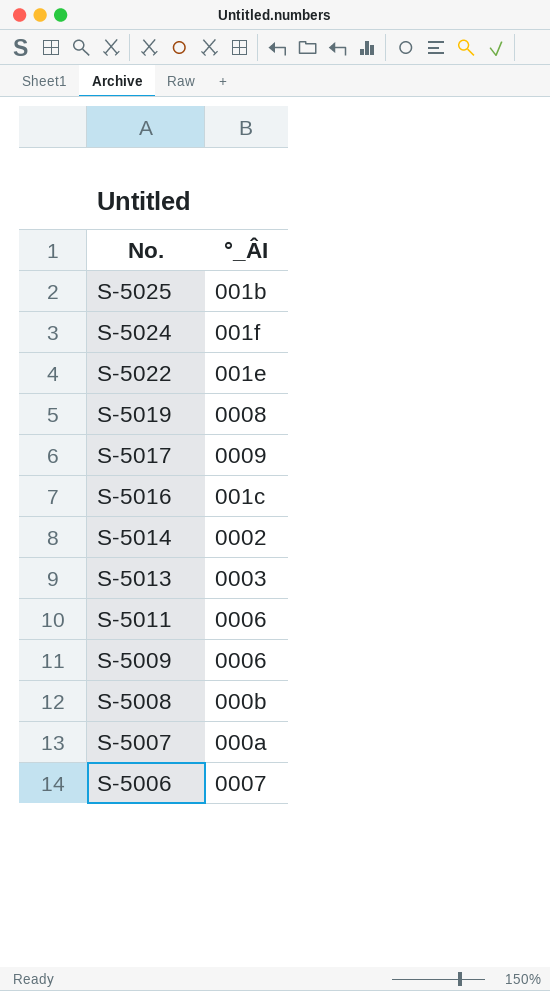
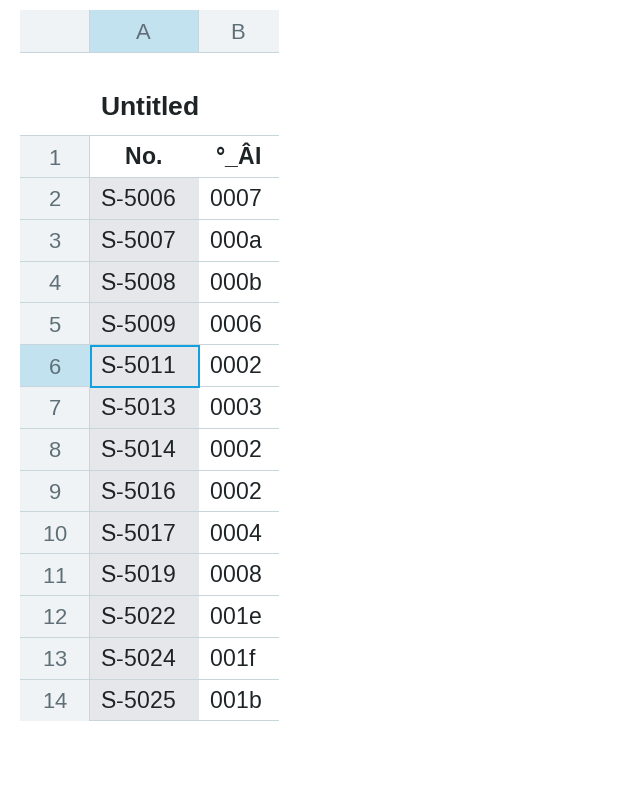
row order: No. descending -> No. ascending
S-5011 | °_ÂI: 0006 -> 0002
S-5016 | °_ÂI: 001c -> 0002
S-5017 | °_ÂI: 0009 -> 0004

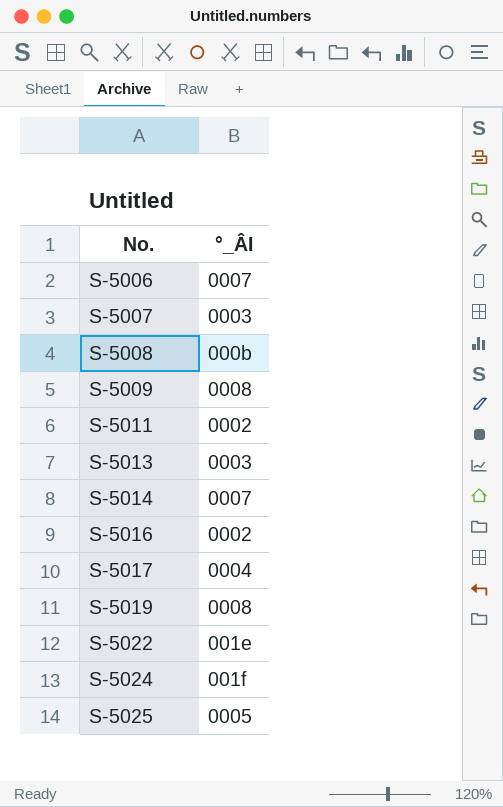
S-5007 | °_ÂI: 000a -> 0003
S-5009 | °_ÂI: 0006 -> 0008
S-5014 | °_ÂI: 0002 -> 0007
S-5025 | °_ÂI: 001b -> 0005

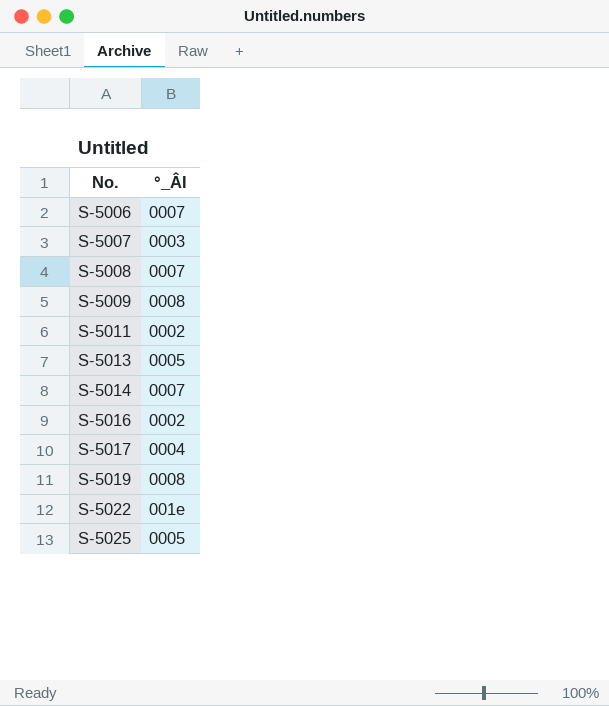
row S-5024: 001f -> none
S-5008 | °_ÂI: 000b -> 0007
S-5013 | °_ÂI: 0003 -> 0005

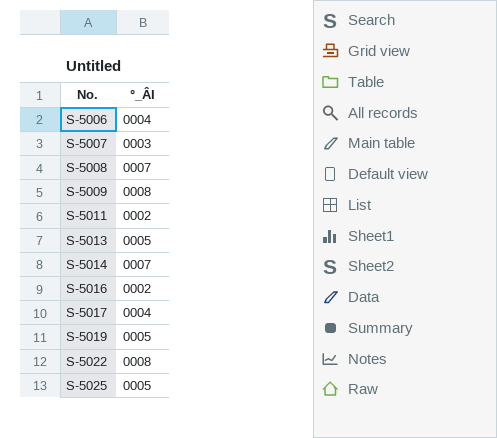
S-5006 | °_ÂI: 0007 -> 0004
S-5019 | °_ÂI: 0008 -> 0005
S-5022 | °_ÂI: 001e -> 0008

